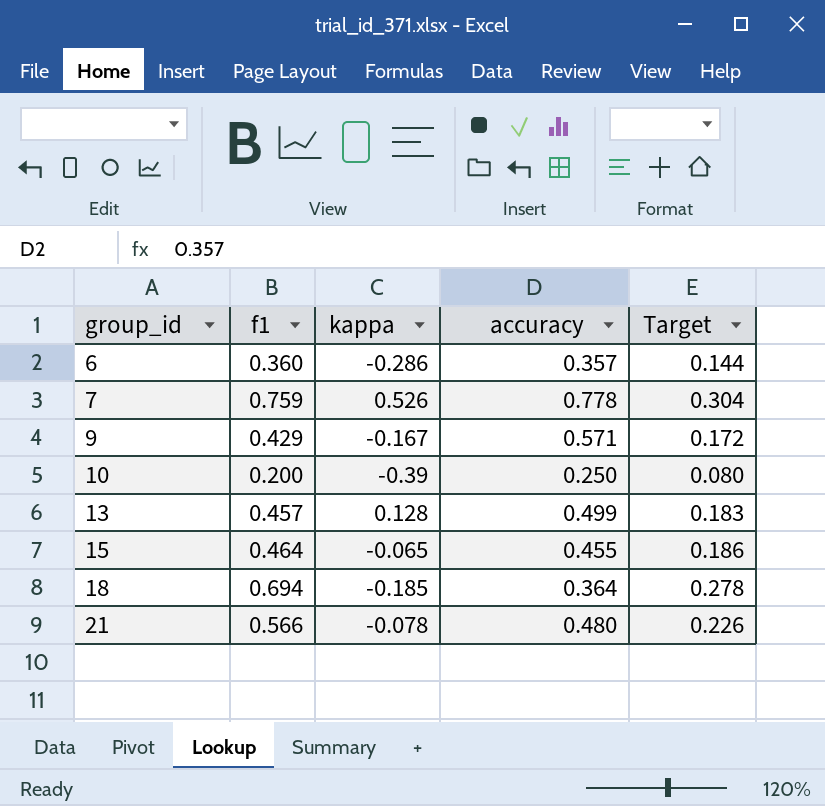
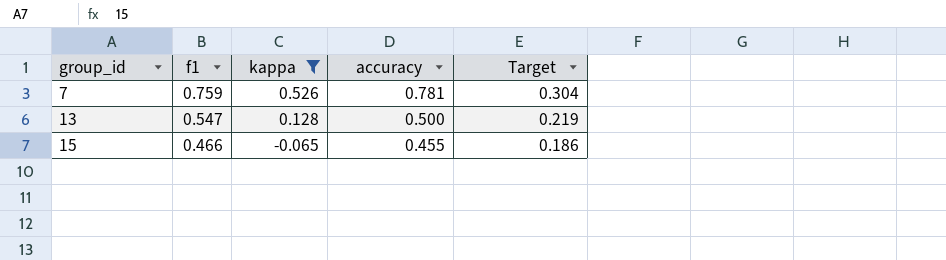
filter: none -> kappa >= -0.065
7 | accuracy: 0.778 -> 0.781
13 | f1: 0.457 -> 0.547
13 | accuracy: 0.499 -> 0.500
13 | Target: 0.183 -> 0.219
15 | f1: 0.464 -> 0.466

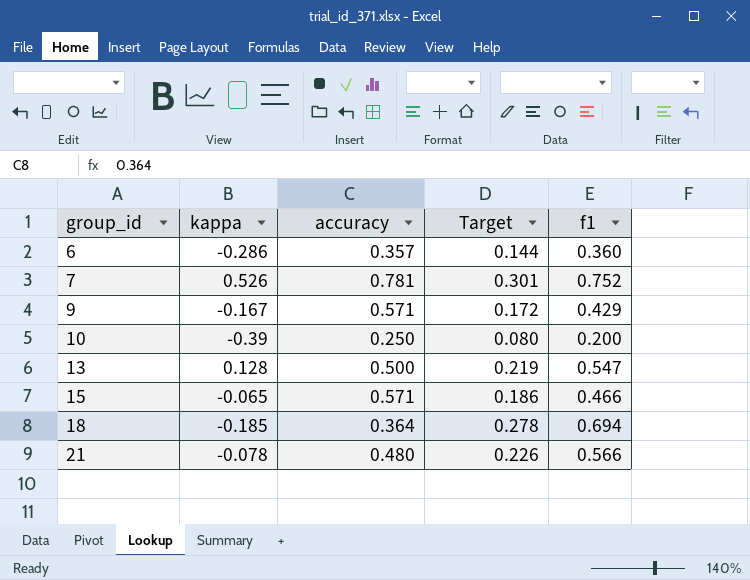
filter: kappa >= -0.065 -> none
column f1 | position: 2 -> 5
7 | Target: 0.304 -> 0.301
7 | f1: 0.759 -> 0.752
15 | accuracy: 0.455 -> 0.571

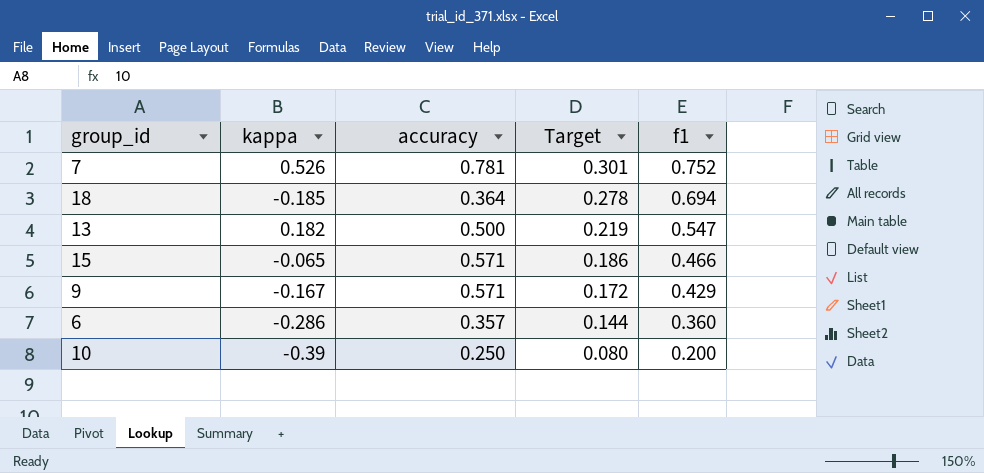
row order: group_id ascending -> Target descending
row 21: -0.078 | 0.480 | 0.226 | 0.566 -> none
13 | kappa: 0.128 -> 0.182

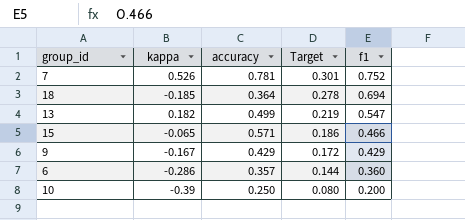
13 | accuracy: 0.500 -> 0.499
9 | accuracy: 0.571 -> 0.429

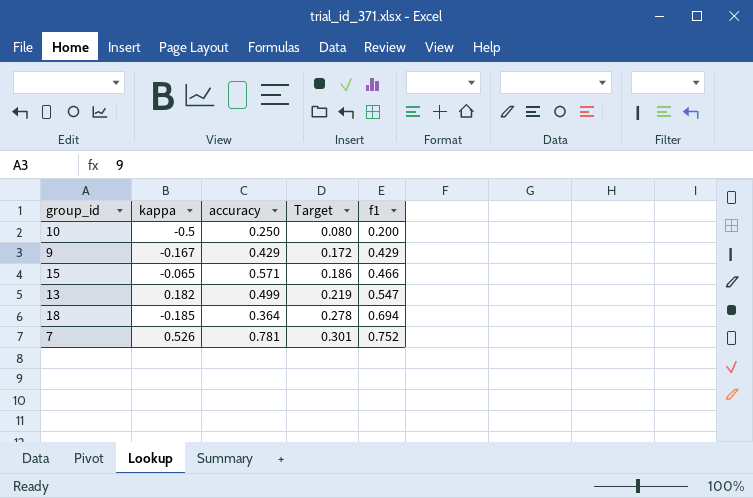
row order: Target descending -> Target ascending
row 6: -0.286 | 0.357 | 0.144 | 0.360 -> none
10 | kappa: -0.39 -> -0.5

